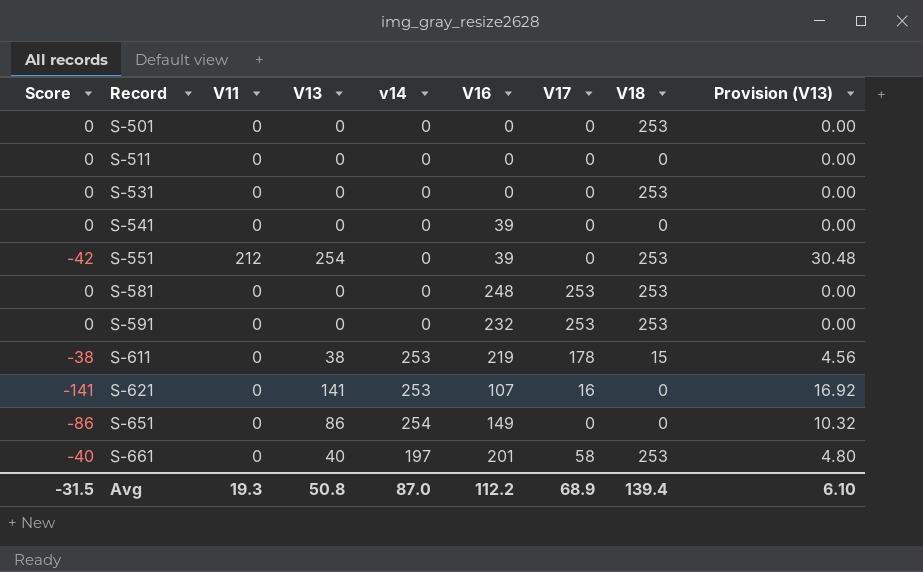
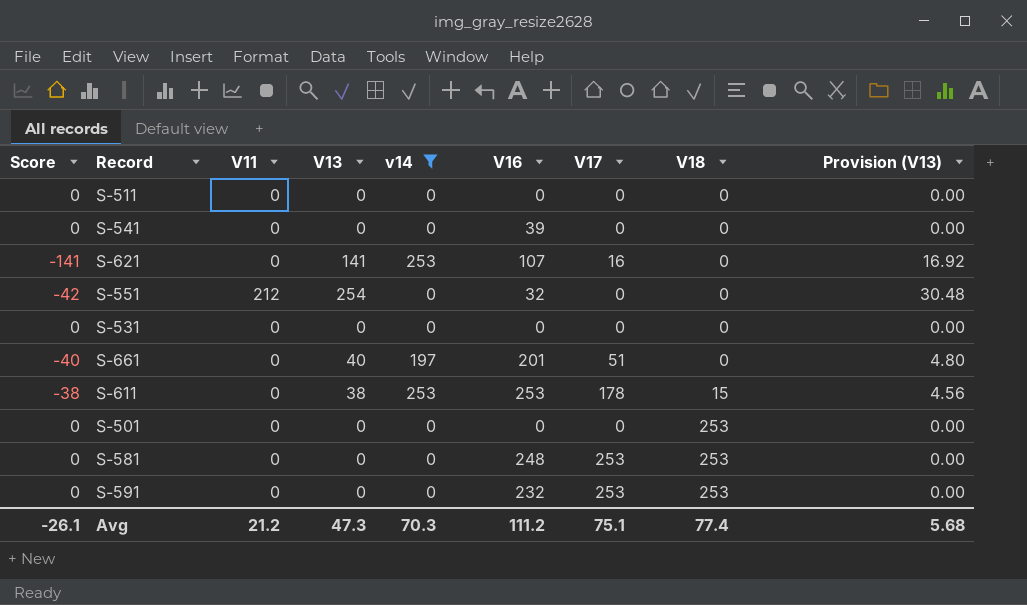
filter: none -> v14 != 254
row order: Record ascending -> V18 ascending
S-551 | V16: 39 -> 32
S-551 | V18: 253 -> 0
S-531 | V18: 253 -> 0
S-661 | V17: 58 -> 51
S-661 | V18: 253 -> 0
S-611 | V16: 219 -> 253
Avg | Score: -31.5 -> -26.1
Avg | V11: 19.3 -> 21.2
Avg | V13: 50.8 -> 47.3
Avg | v14: 87.0 -> 70.3
Avg | V16: 112.2 -> 111.2
Avg | V17: 68.9 -> 75.1
Avg | V18: 139.4 -> 77.4
Avg | Provision (V13): 6.10 -> 5.68

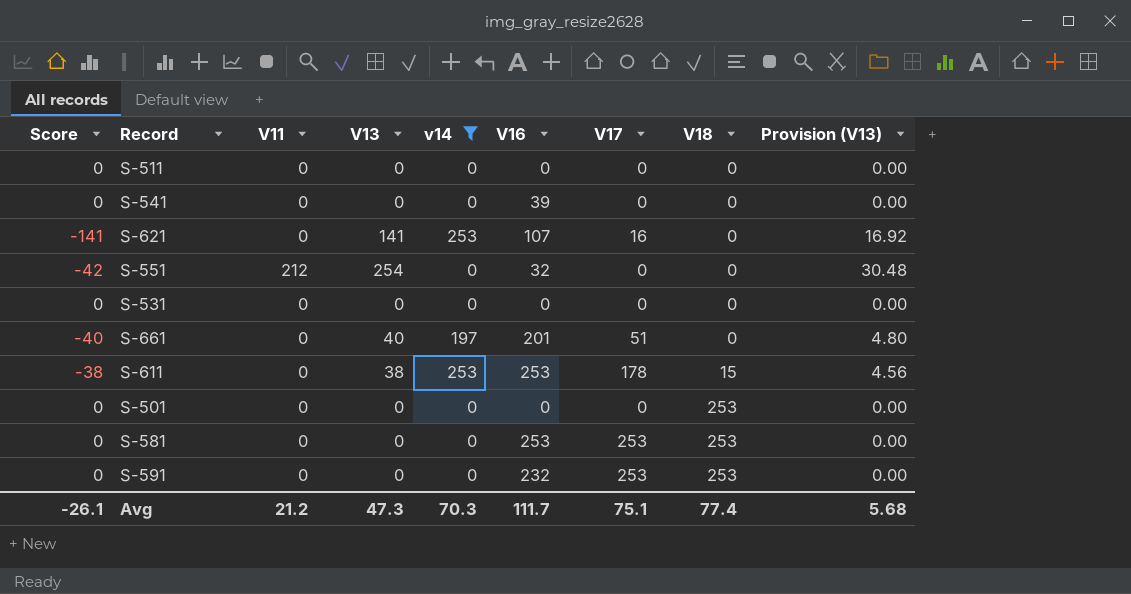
S-581 | V16: 248 -> 253
Avg | V16: 111.2 -> 111.7

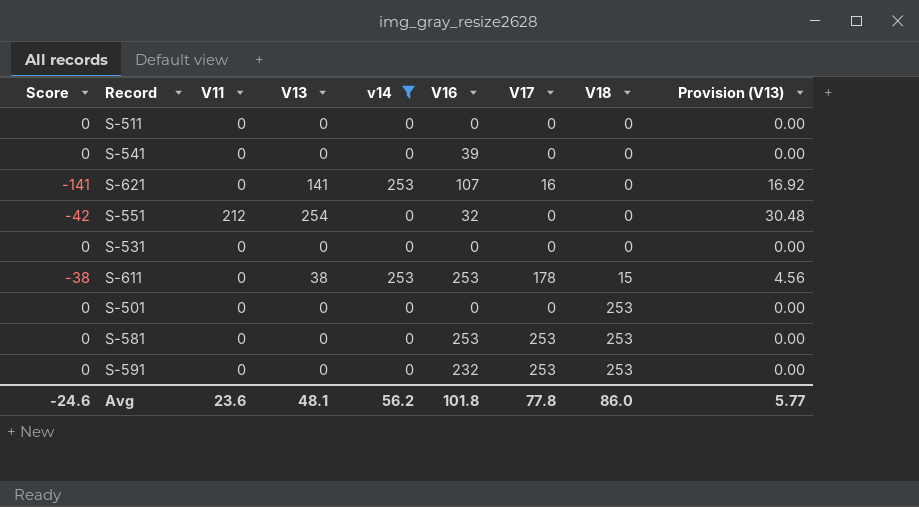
row S-661: -40 | 0 | 40 | 197 | 201 | 51 | 0 | 4.80 -> none
Avg | Score: -26.1 -> -24.6
Avg | V11: 21.2 -> 23.6
Avg | V13: 47.3 -> 48.1
Avg | v14: 70.3 -> 56.2
Avg | V16: 111.7 -> 101.8
Avg | V17: 75.1 -> 77.8
Avg | V18: 77.4 -> 86.0
Avg | Provision (V13): 5.68 -> 5.77

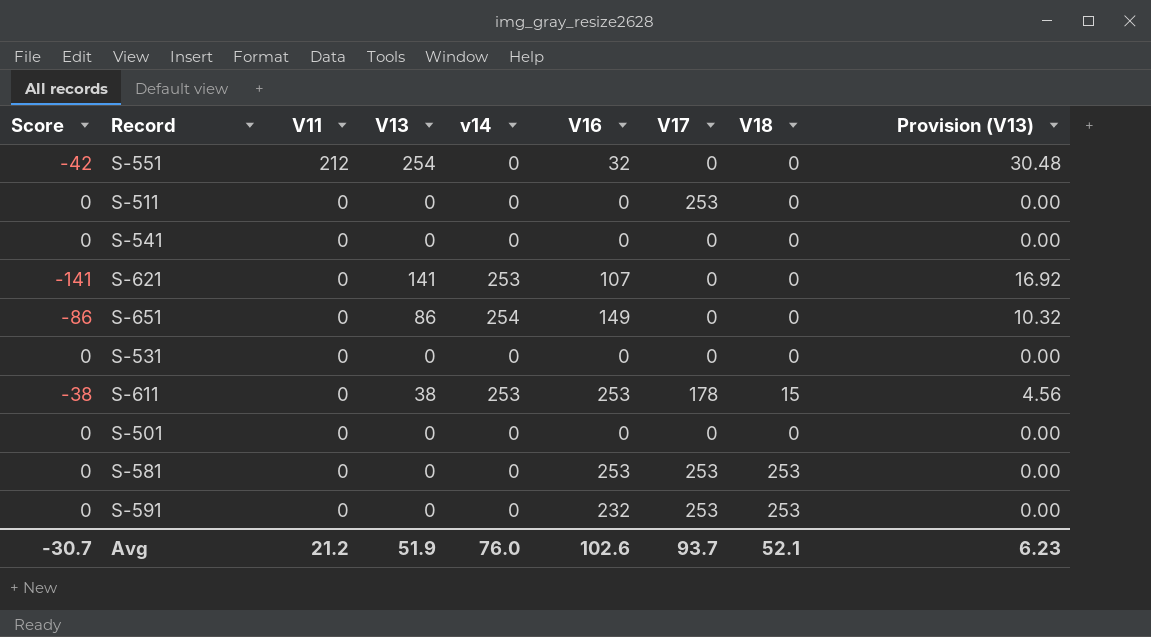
filter: v14 != 254 -> none
row order: V18 ascending -> V11 descending
S-511 | V17: 0 -> 253
S-541 | V16: 39 -> 0
S-621 | V17: 16 -> 0
S-501 | V18: 253 -> 0
Avg | Score: -24.6 -> -30.7
Avg | V11: 23.6 -> 21.2
Avg | V13: 48.1 -> 51.9
Avg | v14: 56.2 -> 76.0
Avg | V16: 101.8 -> 102.6
Avg | V17: 77.8 -> 93.7
Avg | V18: 86.0 -> 52.1
Avg | Provision (V13): 5.77 -> 6.23

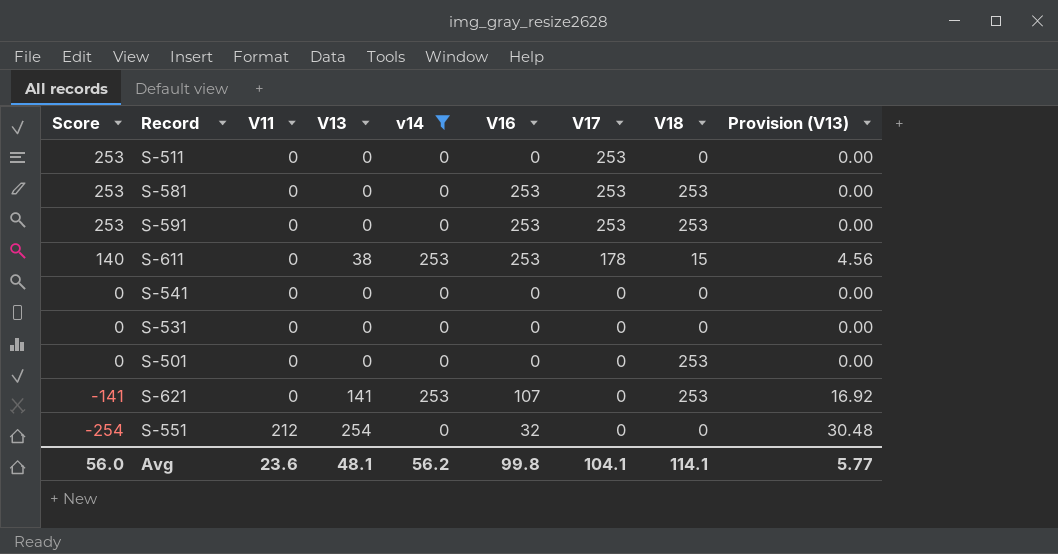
filter: none -> v14 != 254
row order: V11 descending -> Score descending
column Score | formula: [V11] - [V13] -> [V17] - [V13]
S-591 | V16: 232 -> 253
S-501 | V18: 0 -> 253
S-621 | V18: 0 -> 253
Avg | Score: -30.7 -> 56.0
Avg | V11: 21.2 -> 23.6
Avg | V13: 51.9 -> 48.1
Avg | v14: 76.0 -> 56.2
Avg | V16: 102.6 -> 99.8
Avg | V17: 93.7 -> 104.1
Avg | V18: 52.1 -> 114.1
Avg | Provision (V13): 6.23 -> 5.77

